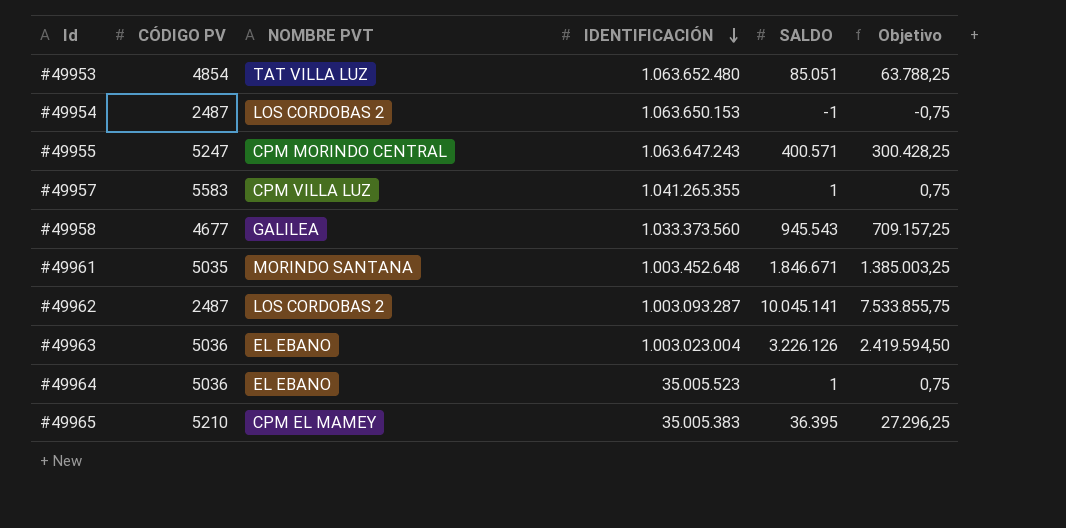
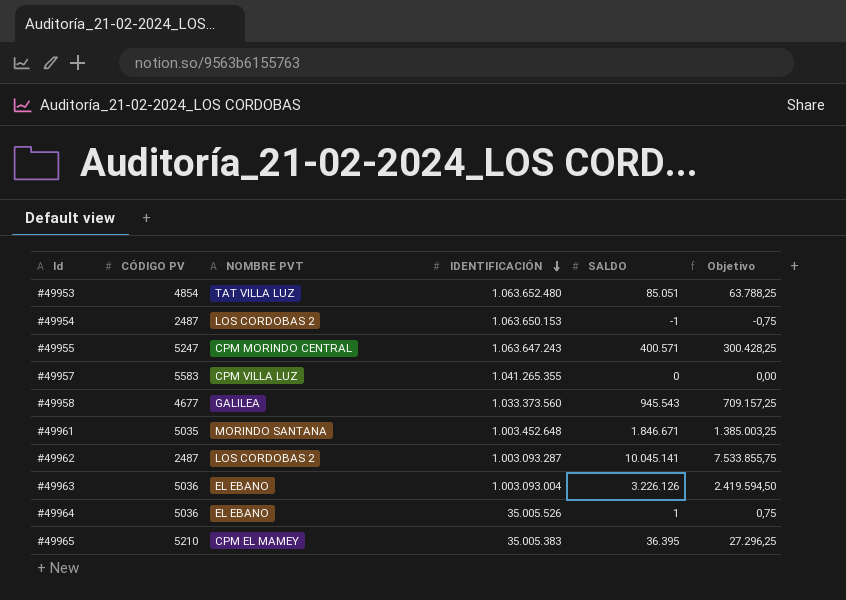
#49957 | SALDO: 1 -> 0
#49957 | Objetivo: 0,75 -> 0,00
#49963 | IDENTIFICACIÓN: 1.003.023.004 -> 1.003.093.004
#49964 | IDENTIFICACIÓN: 35.005.523 -> 35.005.526

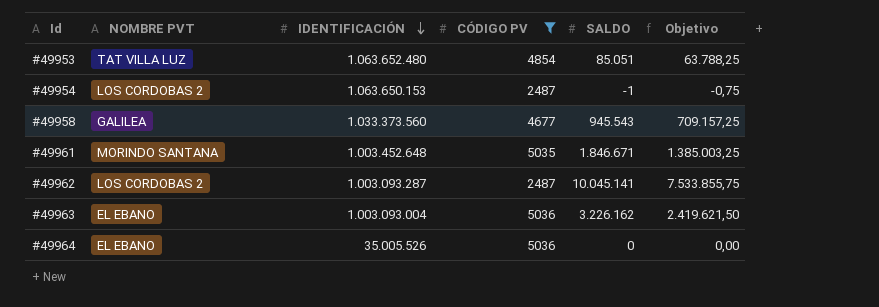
filter: none -> CÓDIGO PV <= 5036
column CÓDIGO PV | position: 2 -> 4
#49963 | SALDO: 3.226.126 -> 3.226.162
#49963 | Objetivo: 2.419.594,50 -> 2.419.621,50
#49964 | SALDO: 1 -> 0
#49964 | Objetivo: 0,75 -> 0,00

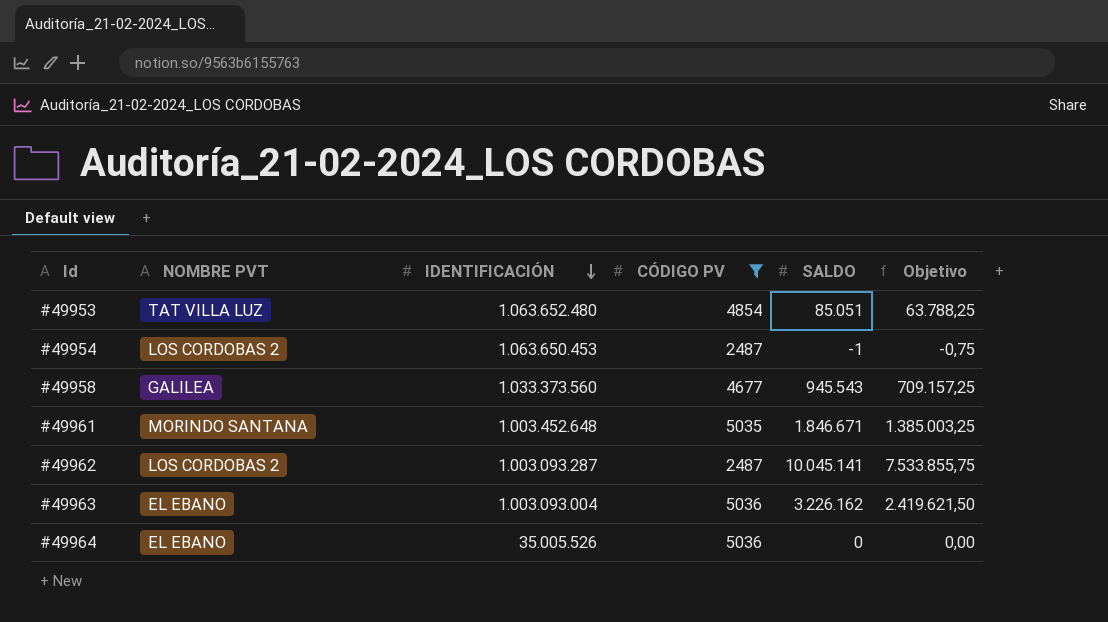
#49954 | IDENTIFICACIÓN: 1.063.650.153 -> 1.063.650.453

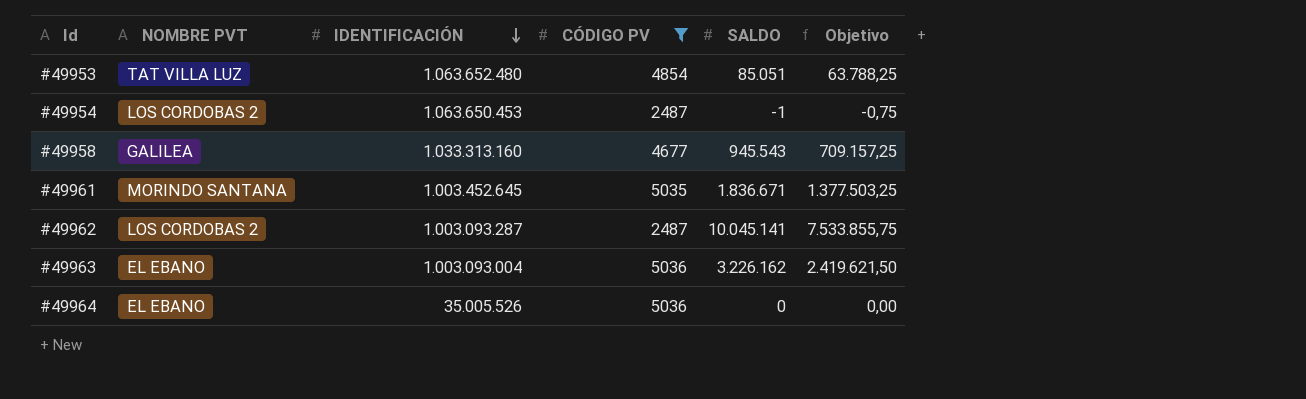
#49958 | IDENTIFICACIÓN: 1.033.373.560 -> 1.033.313.160
#49961 | IDENTIFICACIÓN: 1.003.452.648 -> 1.003.452.645
#49961 | SALDO: 1.846.671 -> 1.836.671
#49961 | Objetivo: 1.385.003,25 -> 1.377.503,25

